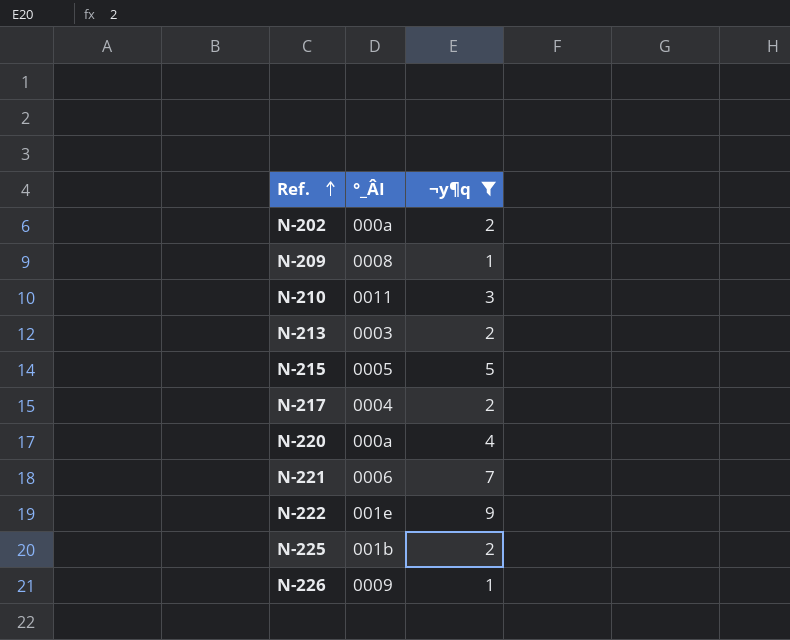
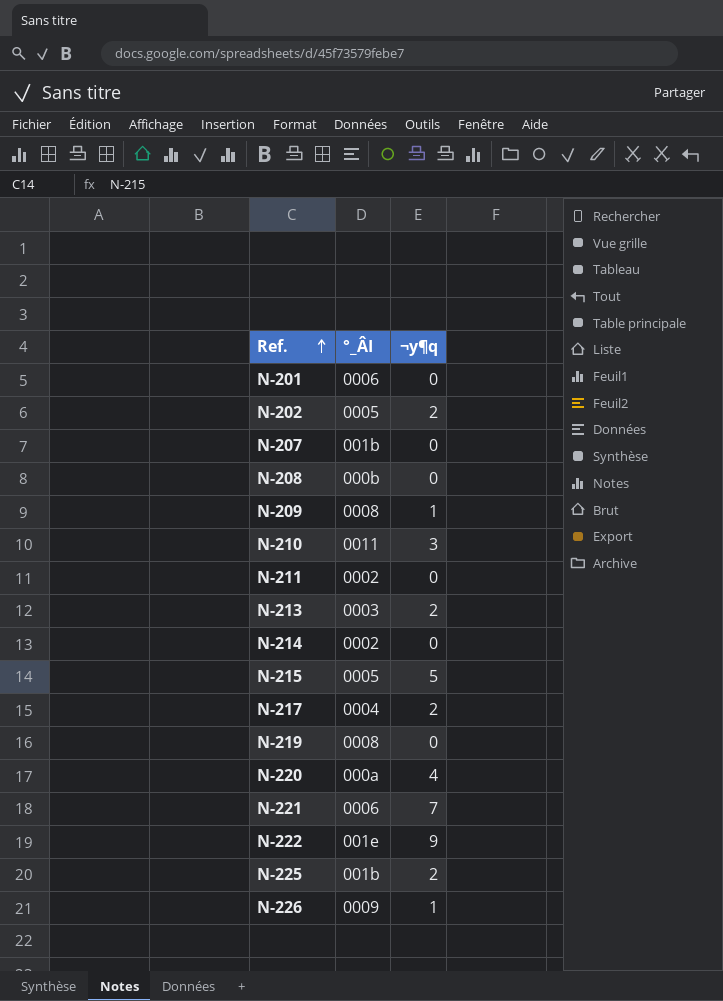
filter: ¬y¶q != 0 -> none
N-202 | °_ÂI: 000a -> 0005

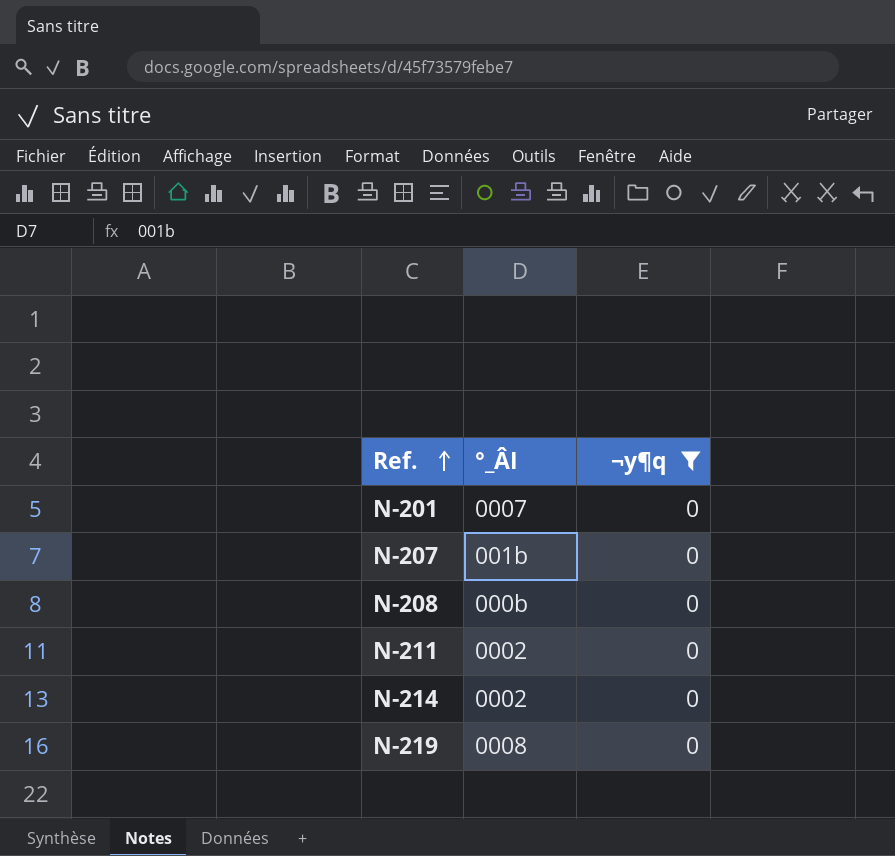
filter: none -> ¬y¶q = 0
N-201 | °_ÂI: 0006 -> 0007

